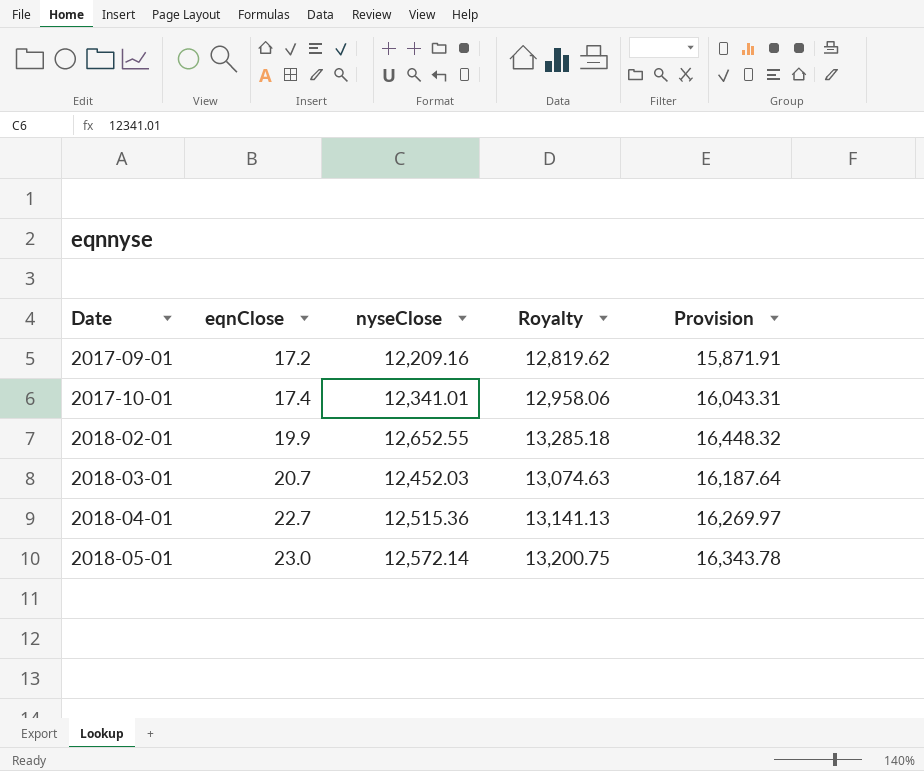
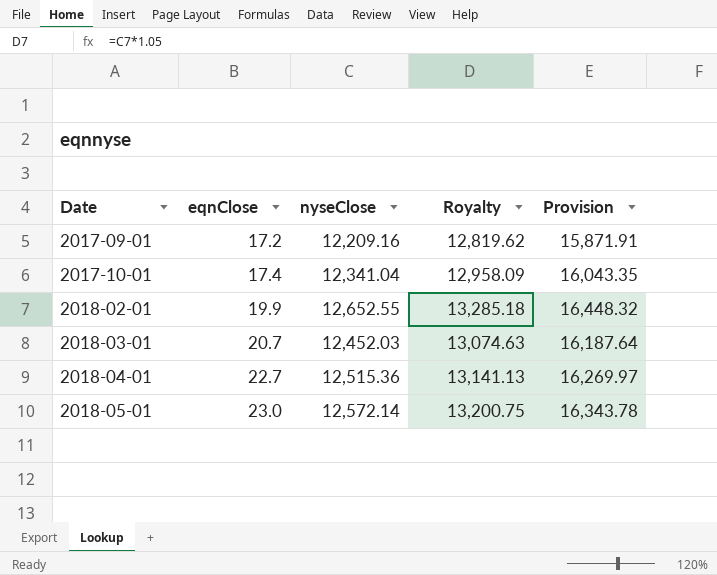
2017-10-01 | nyseClose: 12,341.01 -> 12,341.04
2017-10-01 | Royalty: 12,958.06 -> 12,958.09
2017-10-01 | Provision: 16,043.31 -> 16,043.35

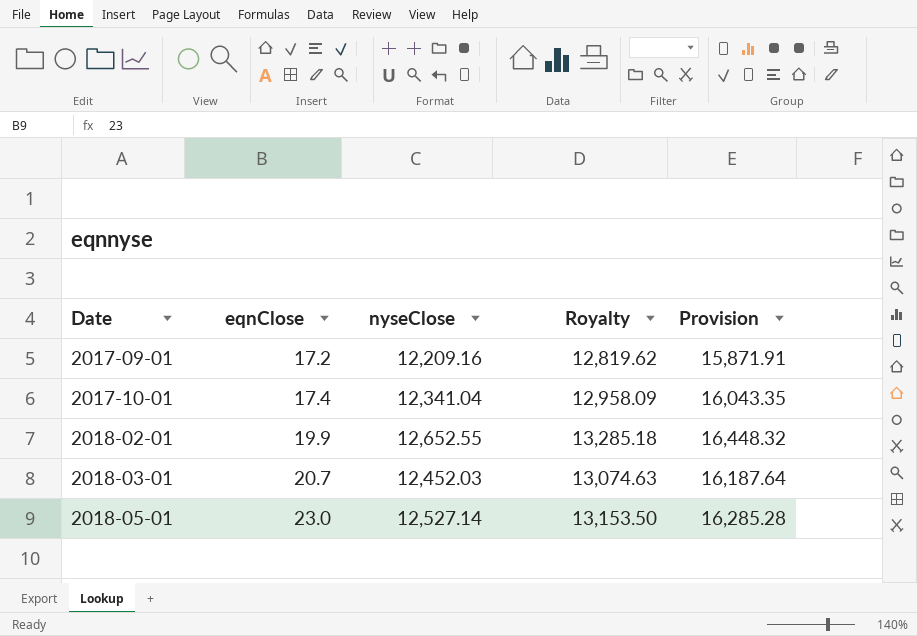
row 2018-04-01: 22.7 | 12,515.36 | 13,141.13 | 16,269.97 -> none
2018-05-01 | nyseClose: 12,572.14 -> 12,527.14
2018-05-01 | Royalty: 13,200.75 -> 13,153.50
2018-05-01 | Provision: 16,343.78 -> 16,285.28

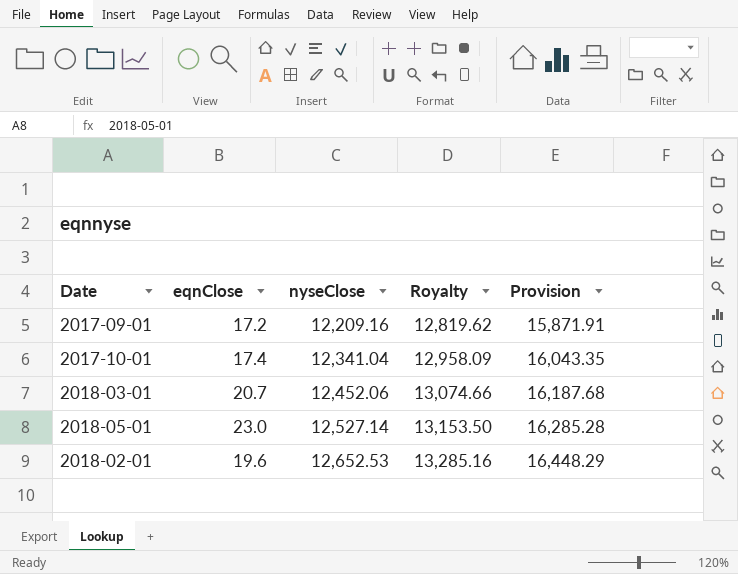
row order: Date ascending -> nyseClose ascending
2018-03-01 | nyseClose: 12,452.03 -> 12,452.06
2018-03-01 | Royalty: 13,074.63 -> 13,074.66
2018-03-01 | Provision: 16,187.64 -> 16,187.68
2018-02-01 | eqnClose: 19.9 -> 19.6
2018-02-01 | nyseClose: 12,652.55 -> 12,652.53
2018-02-01 | Royalty: 13,285.18 -> 13,285.16
2018-02-01 | Provision: 16,448.32 -> 16,448.29

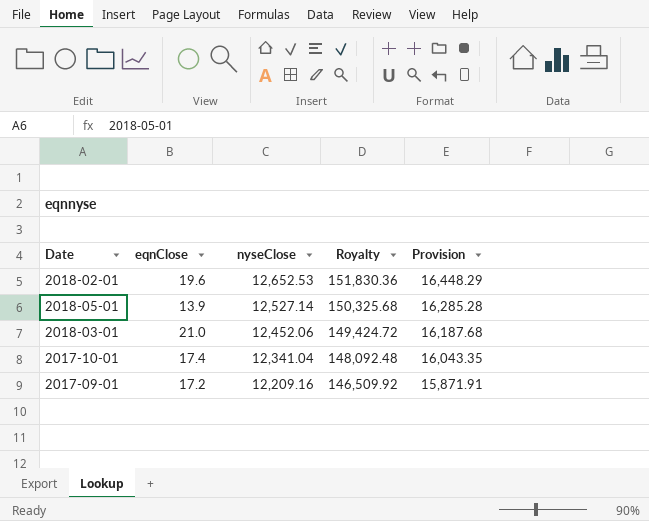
row order: nyseClose ascending -> nyseClose descending
column Royalty | formula: [nyseClose] * 1.05 -> [nyseClose] * 12
2018-05-01 | eqnClose: 23.0 -> 13.9
2018-03-01 | eqnClose: 20.7 -> 21.0

